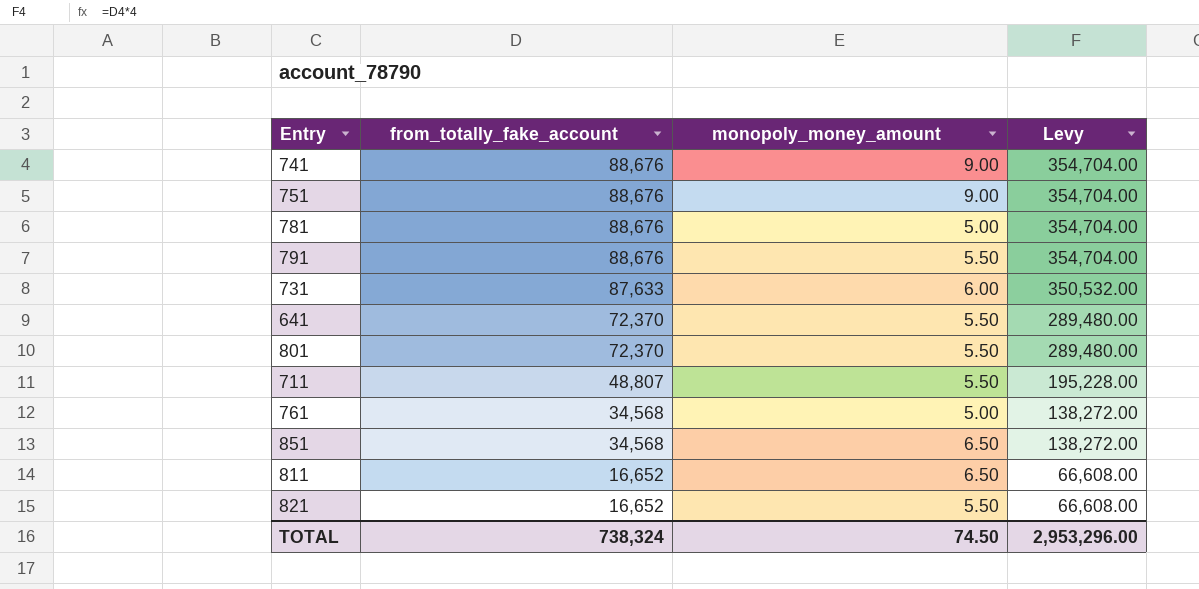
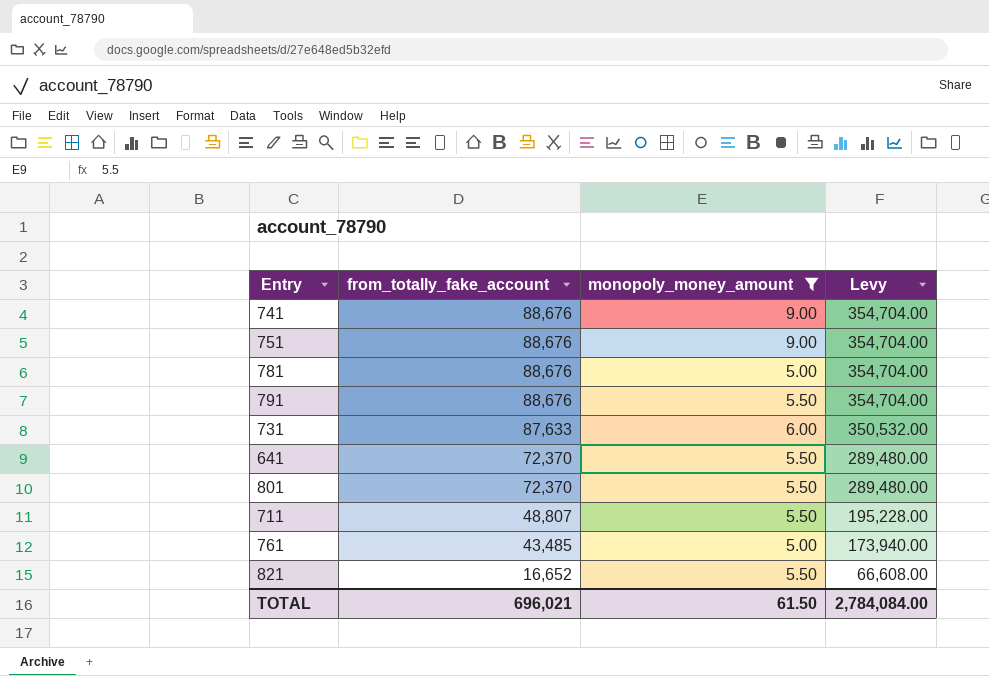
filter: none -> monopoly_money_amount != 6.50
761 | from_totally_fake_account: 34,568 -> 43,485
761 | Levy: 138,272.00 -> 173,940.00
TOTAL | from_totally_fake_account: 738,324 -> 696,021
TOTAL | monopoly_money_amount: 74.50 -> 61.50
TOTAL | Levy: 2,953,296.00 -> 2,784,084.00

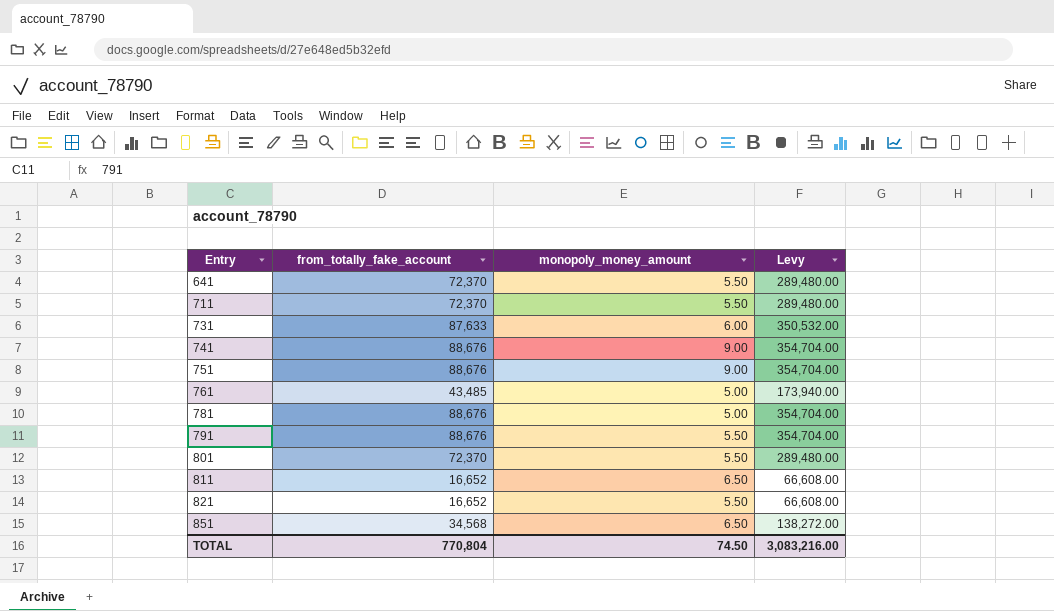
filter: monopoly_money_amount != 6.50 -> none
row order: from_totally_fake_account descending -> Entry ascending
711 | from_totally_fake_account: 48,807 -> 72,370
711 | Levy: 195,228.00 -> 289,480.00
TOTAL | from_totally_fake_account: 696,021 -> 770,804
TOTAL | monopoly_money_amount: 61.50 -> 74.50
TOTAL | Levy: 2,784,084.00 -> 3,083,216.00

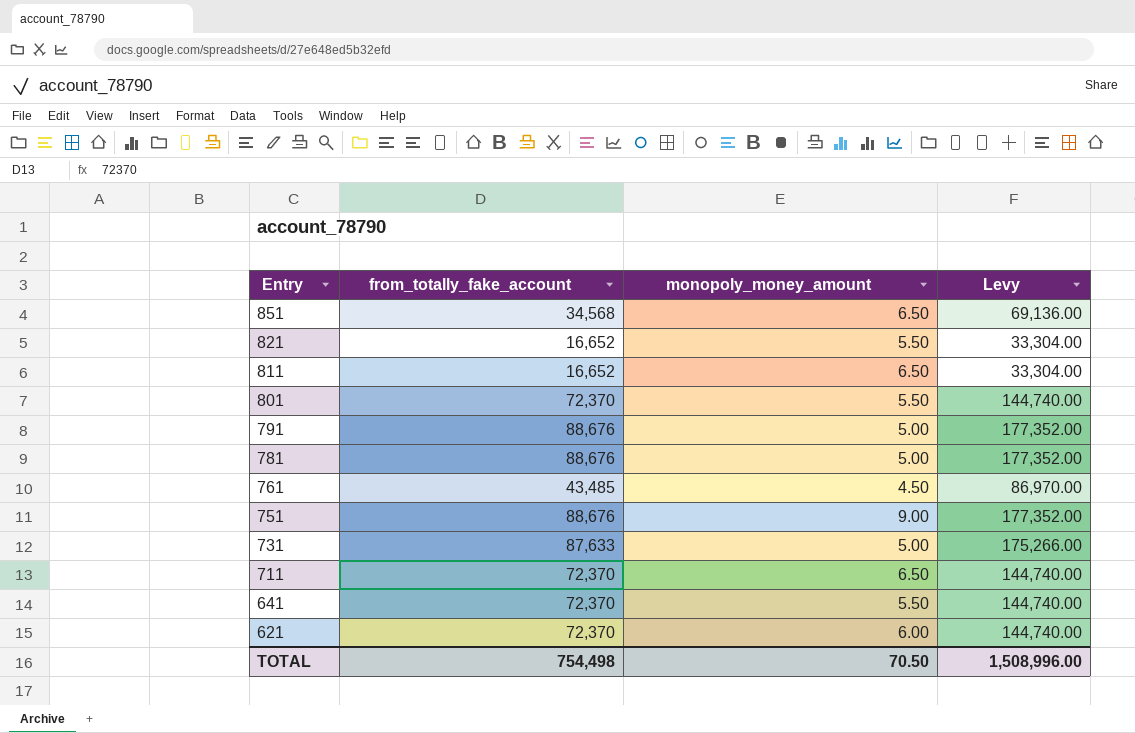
row order: Entry ascending -> Entry descending
column Levy | formula: [from_totally_fake_account] * 4 -> [from_totally_fake_account] * 2
row 741: 88,676 | 9.00 | 354,704.00 -> none
791 | monopoly_money_amount: 5.50 -> 5.00
761 | monopoly_money_amount: 5.00 -> 4.50
731 | monopoly_money_amount: 6.00 -> 5.00
711 | monopoly_money_amount: 5.50 -> 6.50
row 621: none -> 72,370 | 6.00 | 144,740.00
TOTAL | from_totally_fake_account: 770,804 -> 754,498
TOTAL | monopoly_money_amount: 74.50 -> 70.50
TOTAL | Levy: 3,083,216.00 -> 1,508,996.00

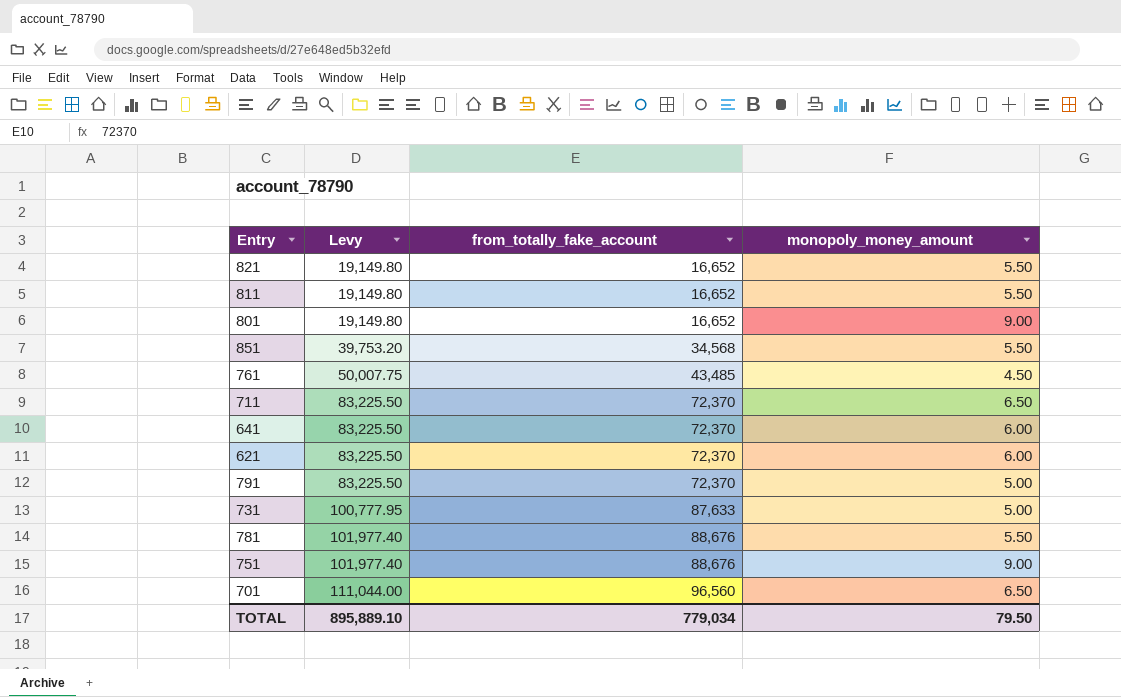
row order: Entry descending -> Levy ascending
column Levy | formula: [from_totally_fake_account] * 2 -> [from_totally_fake_account] * 1.15
column Levy | position: 4 -> 2
811 | monopoly_money_amount: 6.50 -> 5.50
801 | from_totally_fake_account: 72,370 -> 16,652
801 | monopoly_money_amount: 5.50 -> 9.00
851 | monopoly_money_amount: 6.50 -> 5.50
641 | monopoly_money_amount: 5.50 -> 6.00
791 | from_totally_fake_account: 88,676 -> 72,370
781 | monopoly_money_amount: 5.00 -> 5.50
row 701: none -> 111,044.00 | 96,560 | 6.50
TOTAL | Levy: 1,508,996.00 -> 895,889.10
TOTAL | from_totally_fake_account: 754,498 -> 779,034
TOTAL | monopoly_money_amount: 70.50 -> 79.50

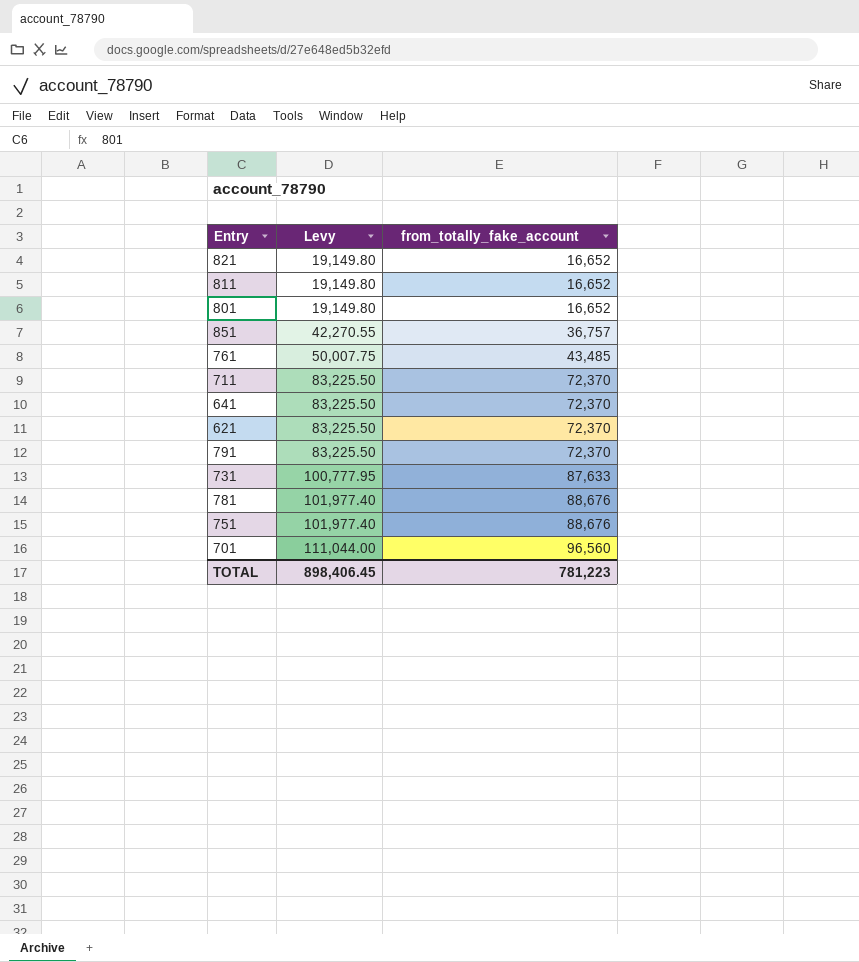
column monopoly_money_amount | position: 4 -> none
851 | Levy: 39,753.20 -> 42,270.55
851 | from_totally_fake_account: 34,568 -> 36,757
TOTAL | Levy: 895,889.10 -> 898,406.45
TOTAL | from_totally_fake_account: 779,034 -> 781,223

